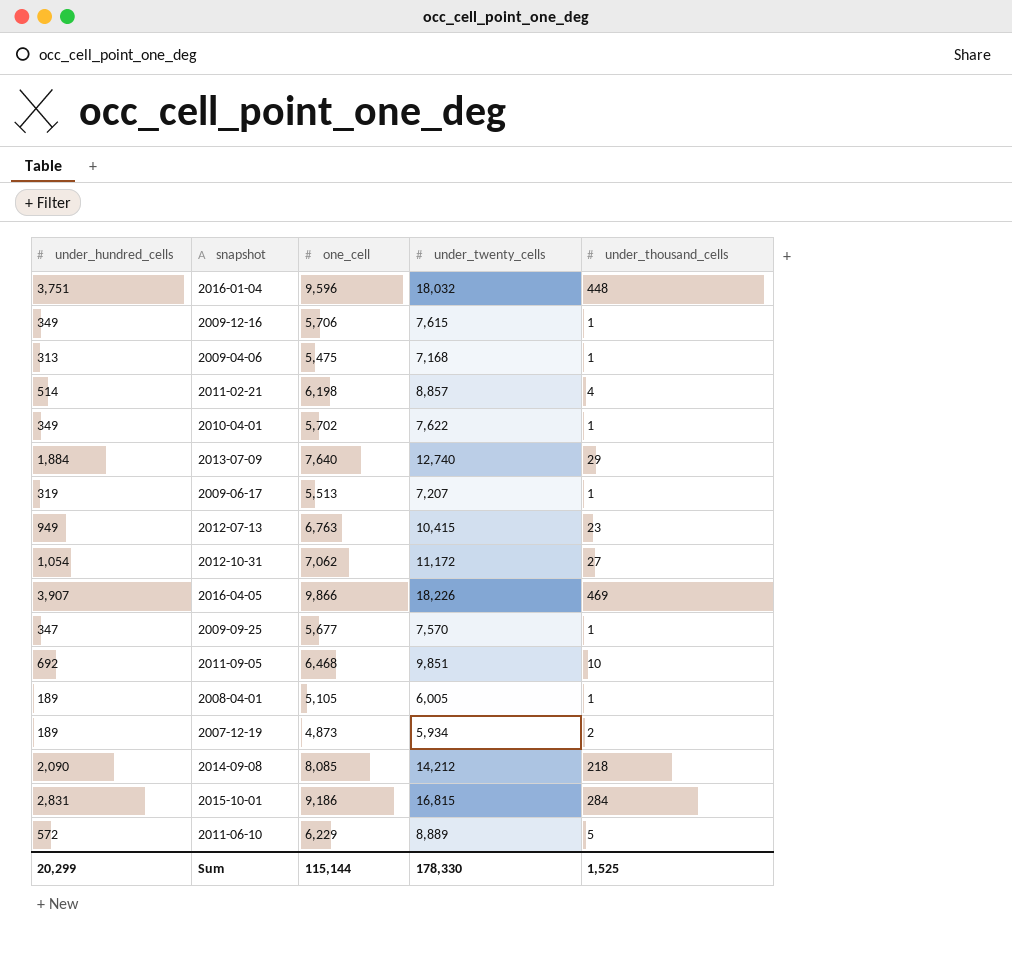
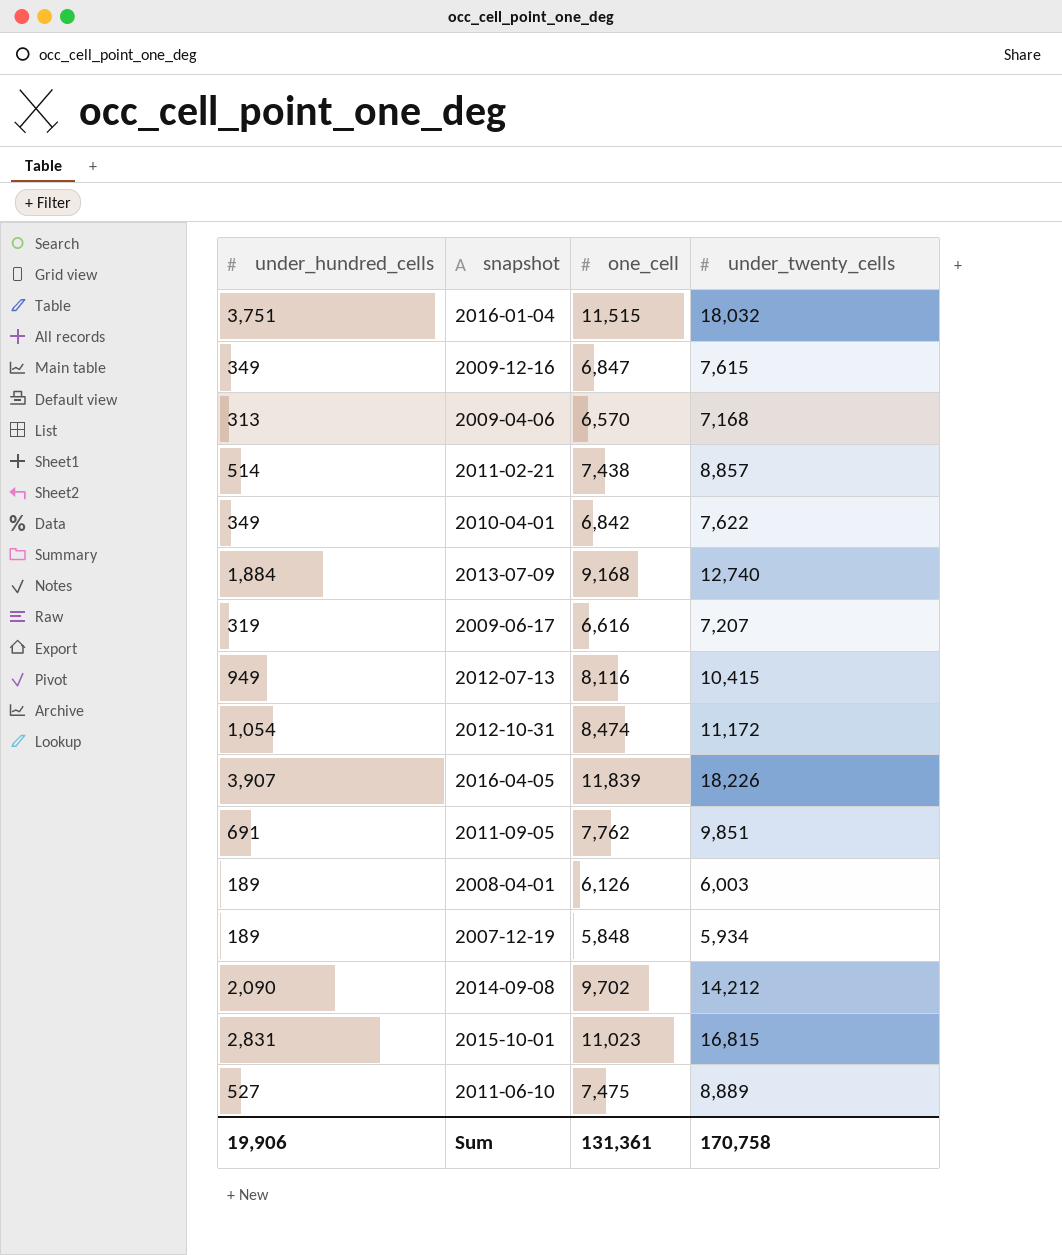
column under_thousand_cells | position: 5 -> none
row 2009-09-25: 347 | 5,677 | 7,570 | 1 -> none
2016-01-04 | one_cell: 9,596 -> 11,515
2009-12-16 | one_cell: 5,706 -> 6,847
2009-04-06 | one_cell: 5,475 -> 6,570
2011-02-21 | one_cell: 6,198 -> 7,438
2010-04-01 | one_cell: 5,702 -> 6,842
2013-07-09 | one_cell: 7,640 -> 9,168
2009-06-17 | one_cell: 5,513 -> 6,616
2012-07-13 | one_cell: 6,763 -> 8,116
2012-10-31 | one_cell: 7,062 -> 8,474
2016-04-05 | one_cell: 9,866 -> 11,839
2011-09-05 | under_hundred_cells: 692 -> 691
2011-09-05 | one_cell: 6,468 -> 7,762
2008-04-01 | one_cell: 5,105 -> 6,126
2008-04-01 | under_twenty_cells: 6,005 -> 6,003
2007-12-19 | one_cell: 4,873 -> 5,848
2014-09-08 | one_cell: 8,085 -> 9,702
2015-10-01 | one_cell: 9,186 -> 11,023
2011-06-10 | under_hundred_cells: 572 -> 527
2011-06-10 | one_cell: 6,229 -> 7,475
Sum | under_hundred_cells: 20,299 -> 19,906
Sum | one_cell: 115,144 -> 131,361
Sum | under_twenty_cells: 178,330 -> 170,758

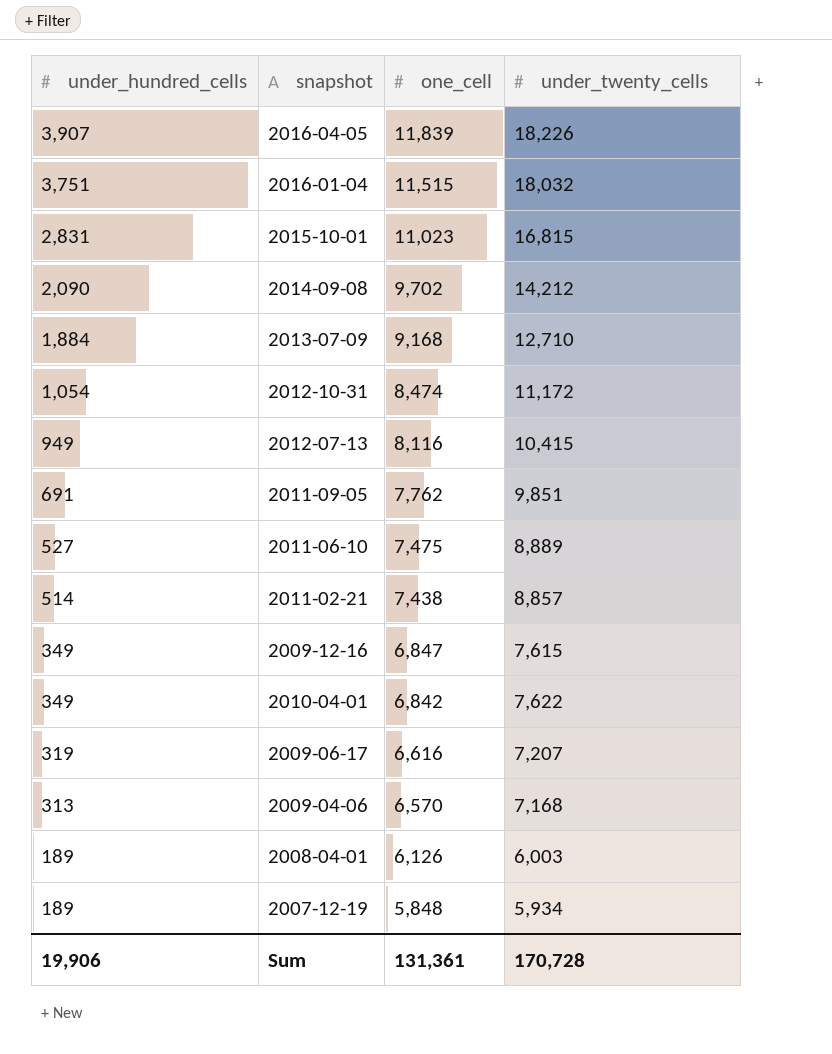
row order: none -> under_hundred_cells descending
2013-07-09 | under_twenty_cells: 12,740 -> 12,710
Sum | under_twenty_cells: 170,758 -> 170,728

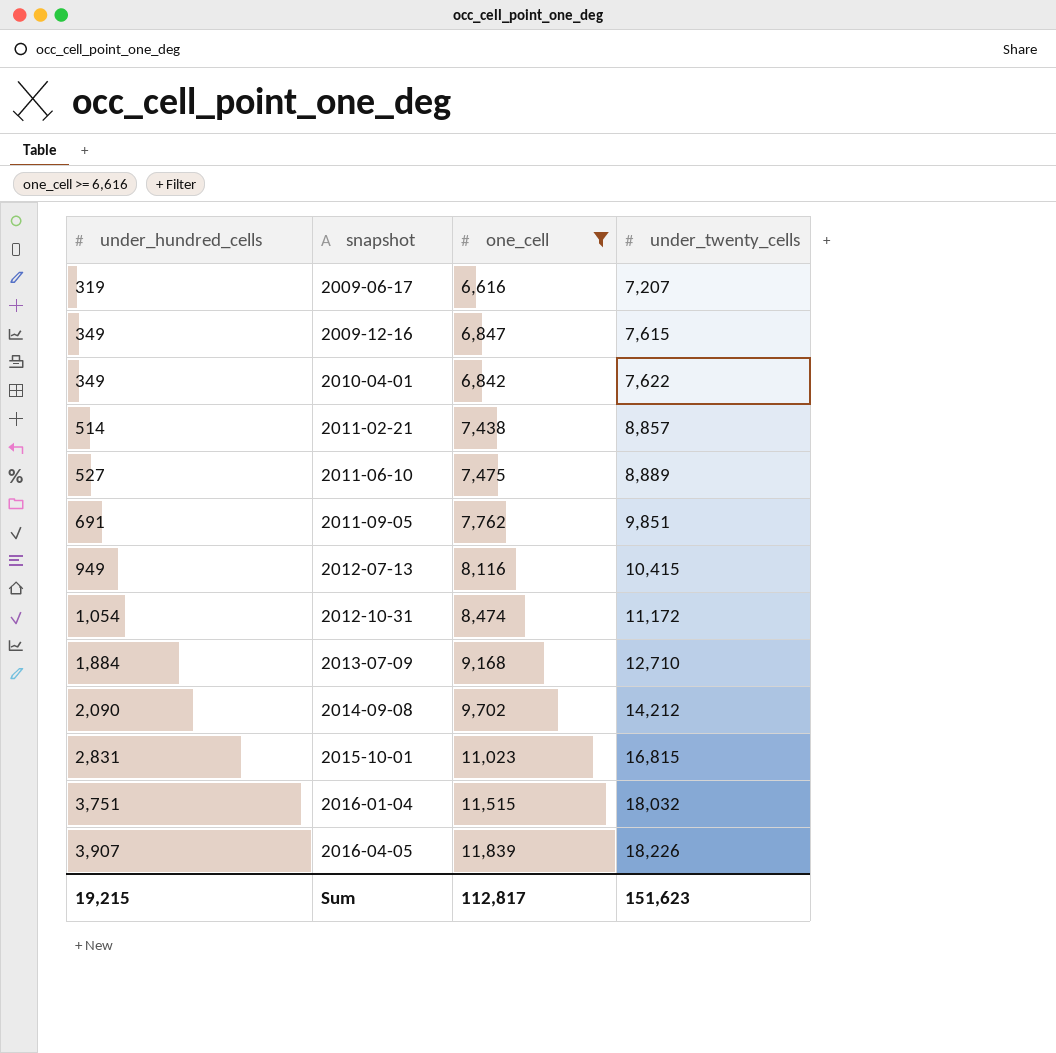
filter: none -> one_cell >= 6,616
row order: under_hundred_cells descending -> under_hundred_cells ascending
Sum | under_hundred_cells: 19,906 -> 19,215
Sum | one_cell: 131,361 -> 112,817
Sum | under_twenty_cells: 170,728 -> 151,623

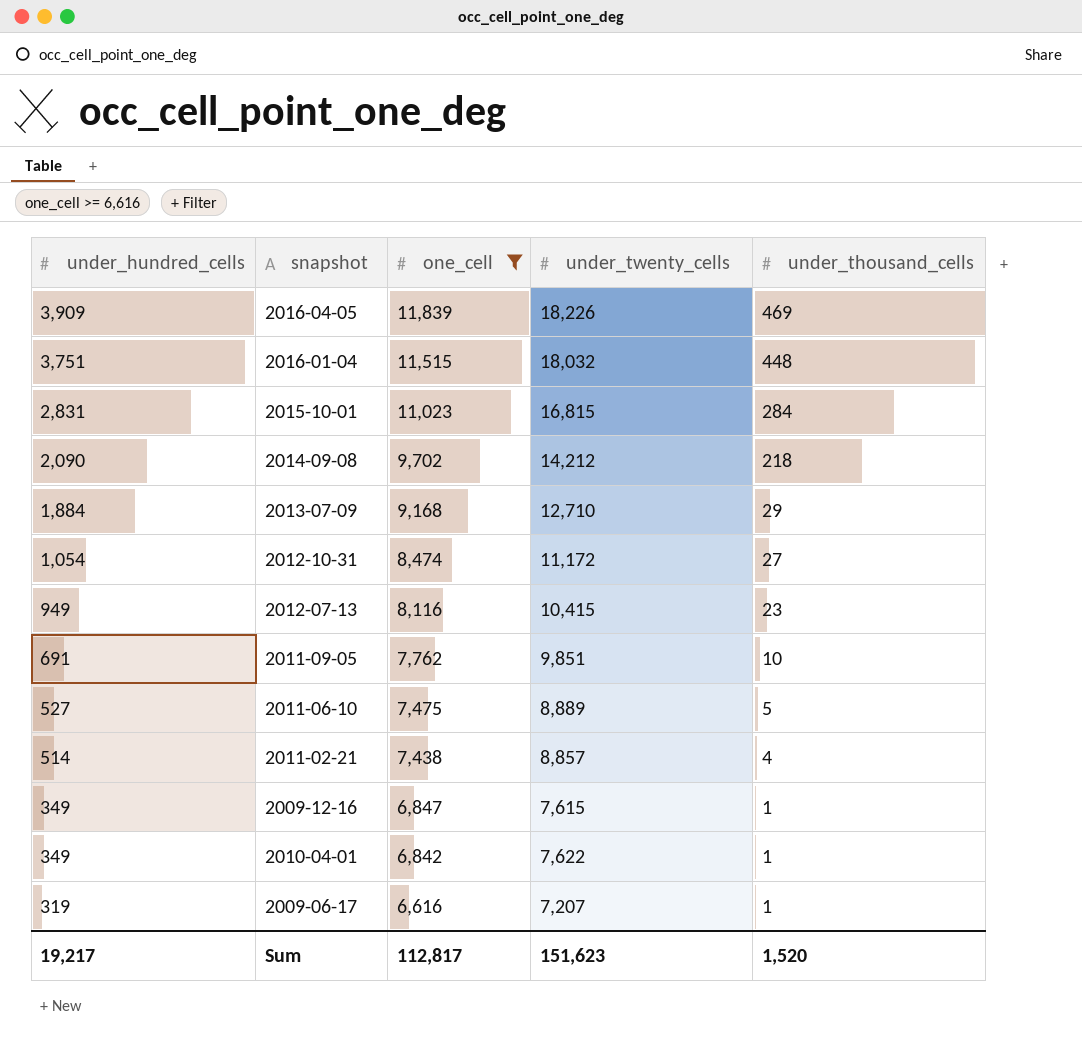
row order: under_hundred_cells ascending -> under_hundred_cells descending
column under_thousand_cells | position: none -> 5
2016-04-05 | under_hundred_cells: 3,907 -> 3,909
Sum | under_hundred_cells: 19,215 -> 19,217

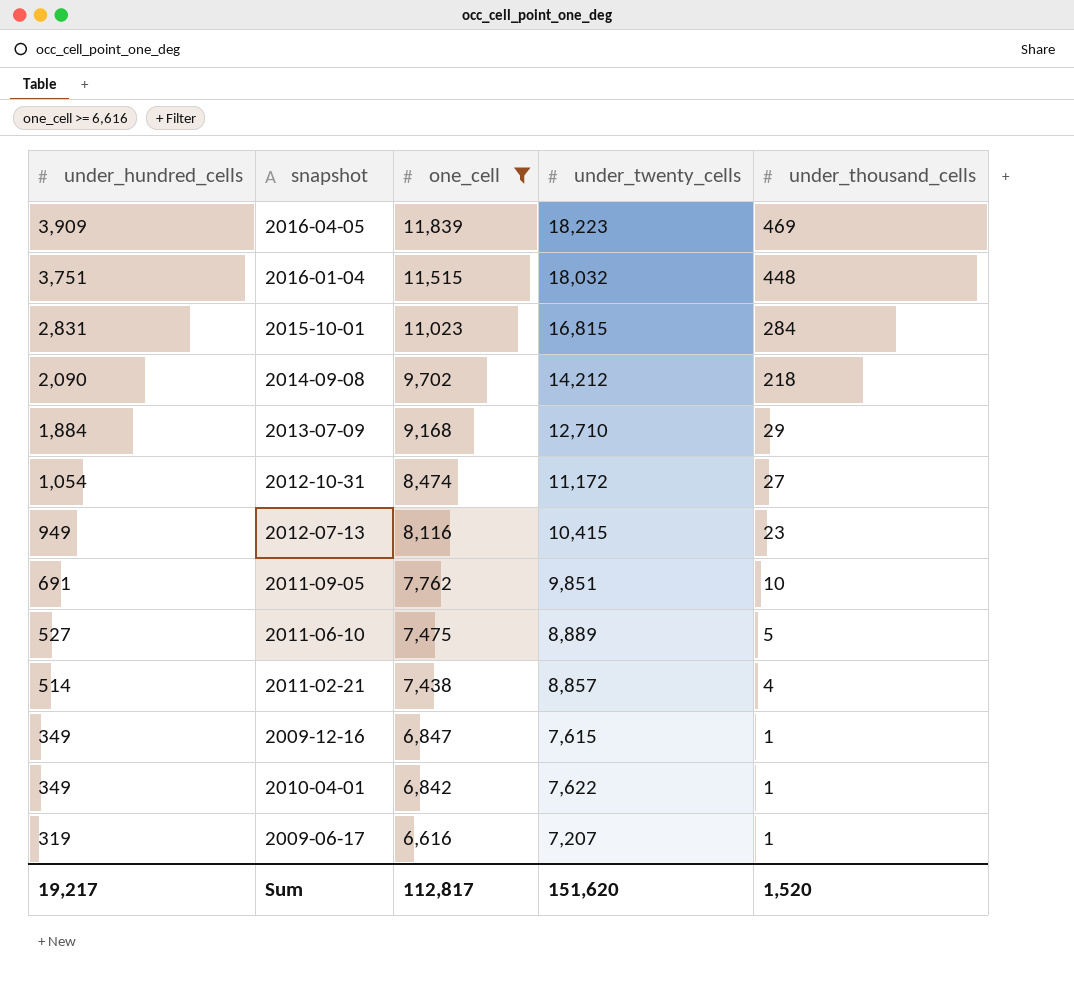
2016-04-05 | under_twenty_cells: 18,226 -> 18,223
Sum | under_twenty_cells: 151,623 -> 151,620

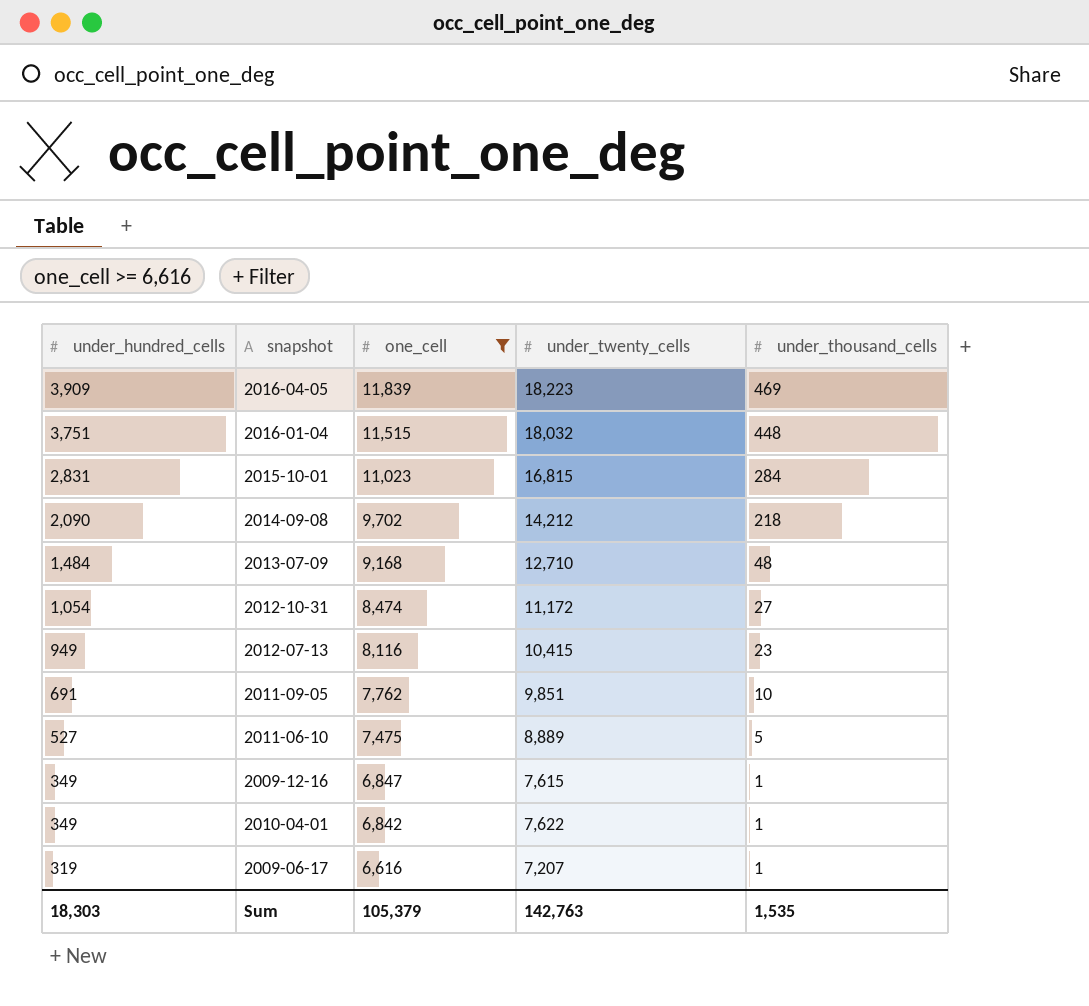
row 2011-02-21: 514 | 7,438 | 8,857 | 4 -> none
2013-07-09 | under_hundred_cells: 1,884 -> 1,484
2013-07-09 | under_thousand_cells: 29 -> 48
Sum | under_hundred_cells: 19,217 -> 18,303
Sum | one_cell: 112,817 -> 105,379
Sum | under_twenty_cells: 151,620 -> 142,763
Sum | under_thousand_cells: 1,520 -> 1,535

